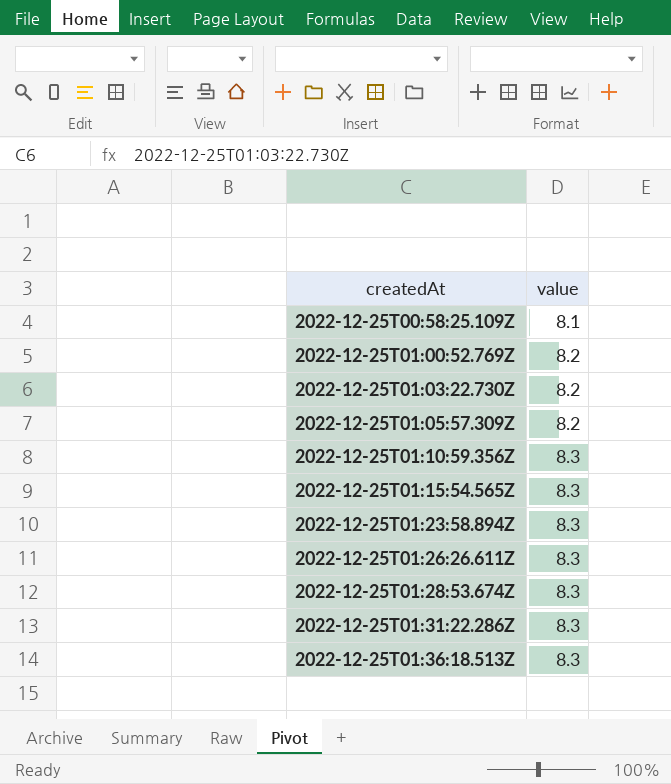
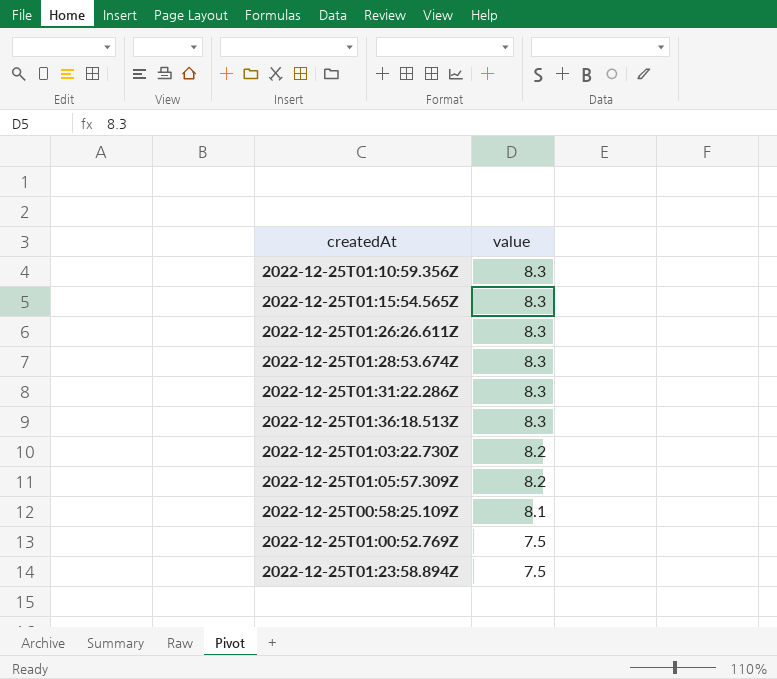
row order: createdAt ascending -> value descending
2022-12-25T01:00:52.769Z | value: 8.2 -> 7.5
2022-12-25T01:23:58.894Z | value: 8.3 -> 7.5

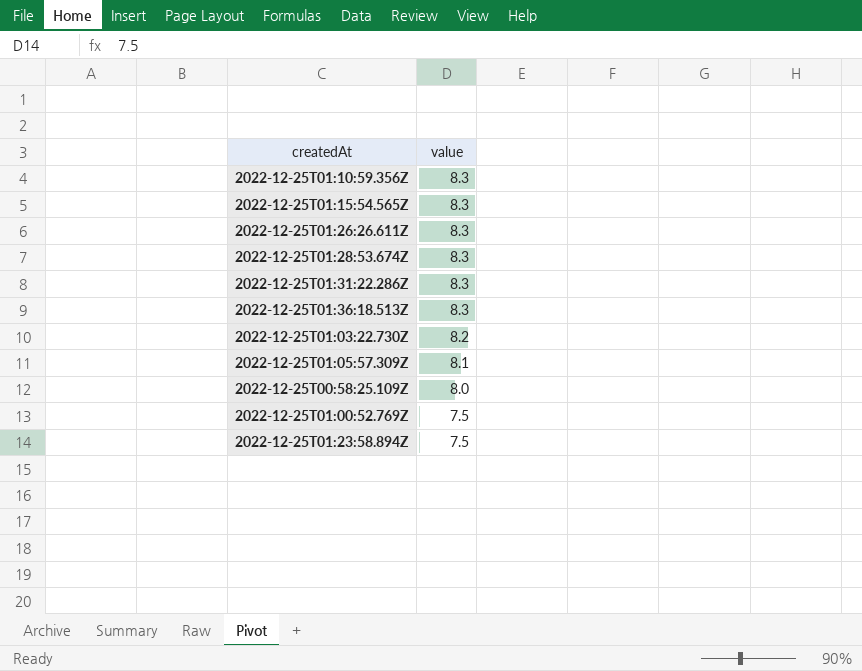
2022-12-25T01:05:57.309Z | value: 8.2 -> 8.1
2022-12-25T00:58:25.109Z | value: 8.1 -> 8.0

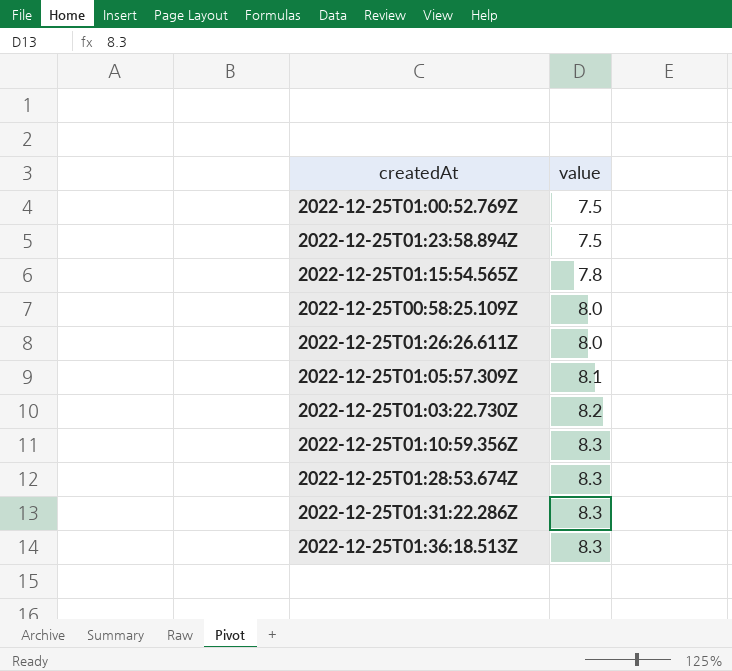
row order: value descending -> value ascending
2022-12-25T01:15:54.565Z | value: 8.3 -> 7.8
2022-12-25T01:26:26.611Z | value: 8.3 -> 8.0

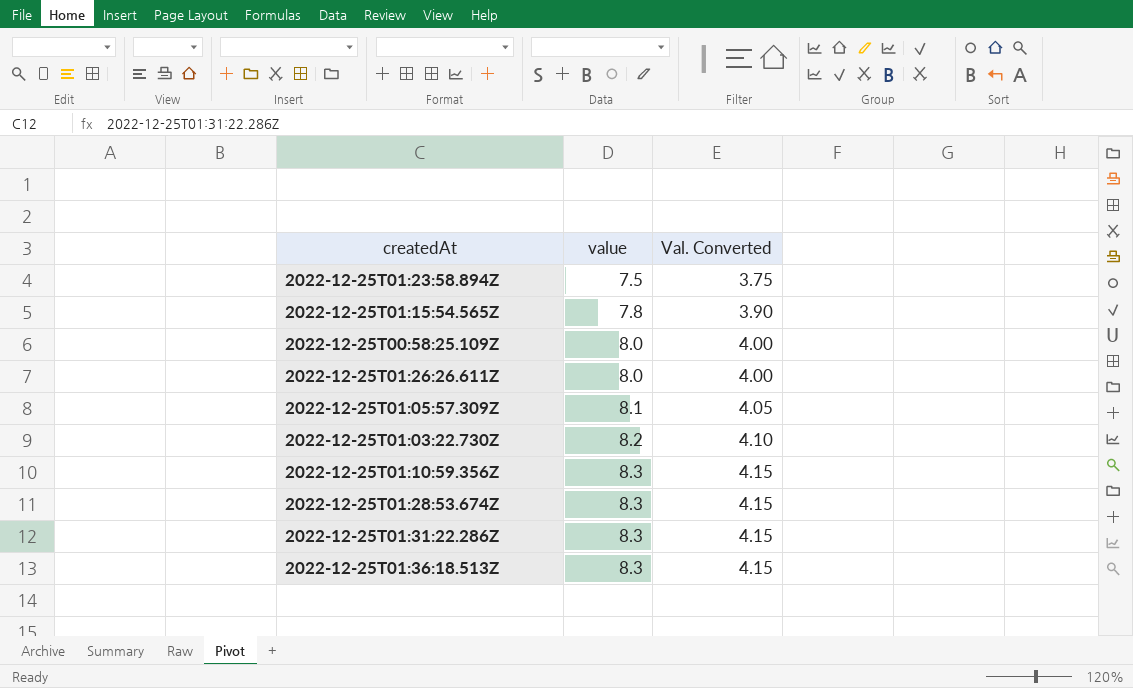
column Val. Converted | formula: none -> [value] * 0.5
row 2022-12-25T01:00:52.769Z: 7.5 -> none

